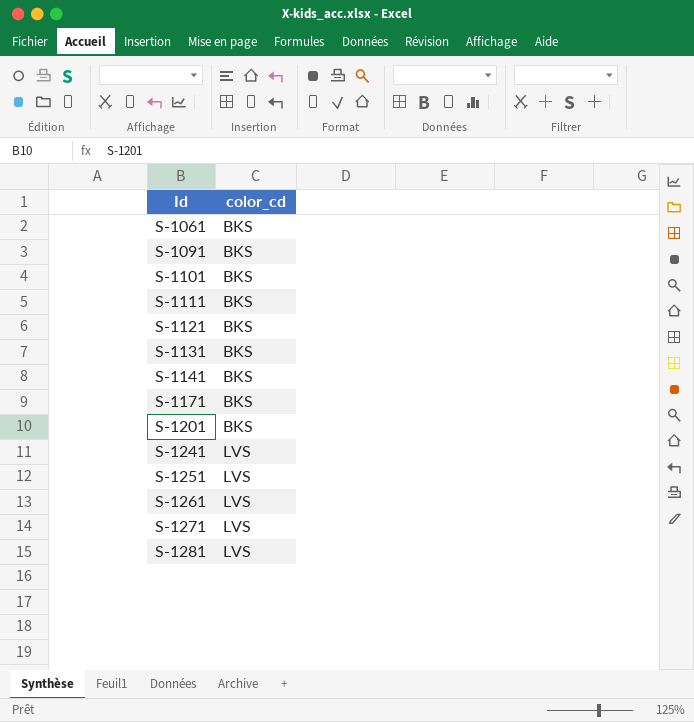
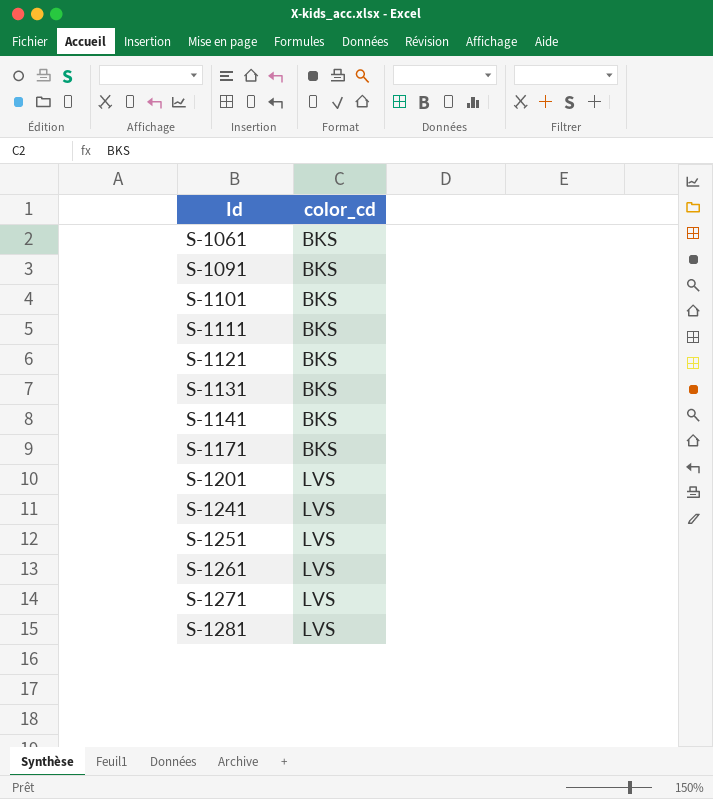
S-1201 | color_cd: BKS -> LVS

